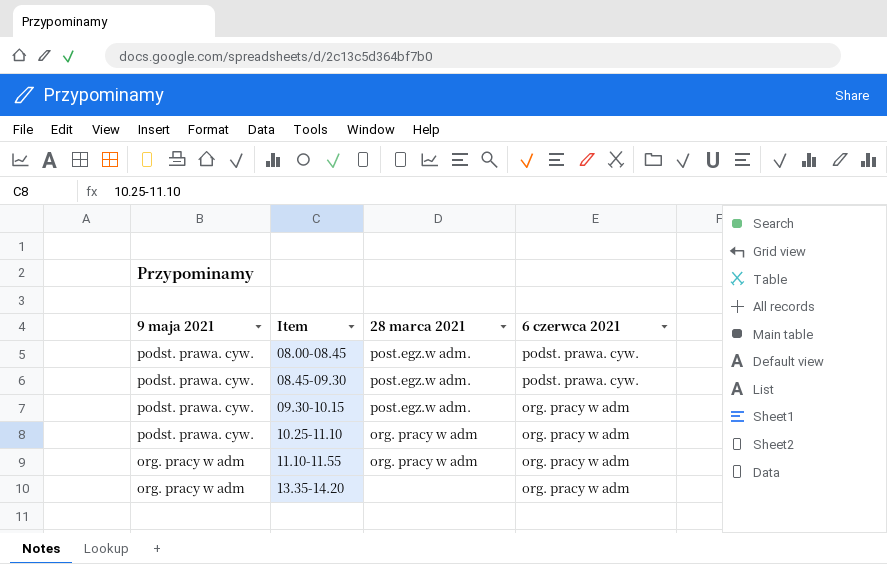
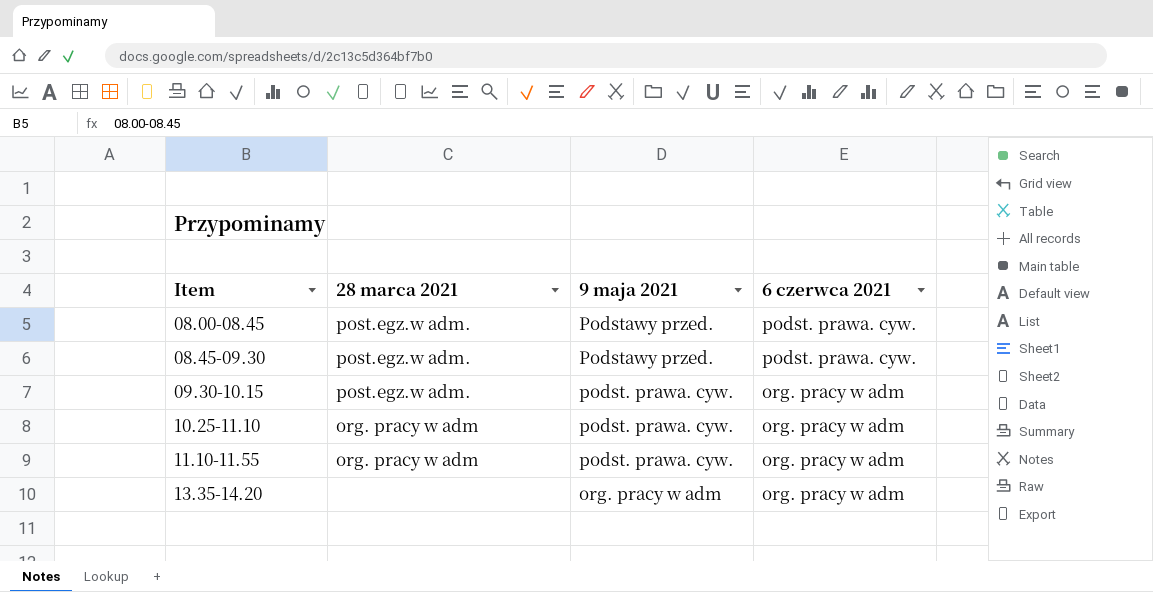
column 9 maja 2021 | position: 1 -> 3
08.00-08.45 | 9 maja 2021: podst. prawa. cyw. -> Podstawy przed.
08.45-09.30 | 9 maja 2021: podst. prawa. cyw. -> Podstawy przed.
11.10-11.55 | 9 maja 2021: org. pracy w adm -> podst. prawa. cyw.

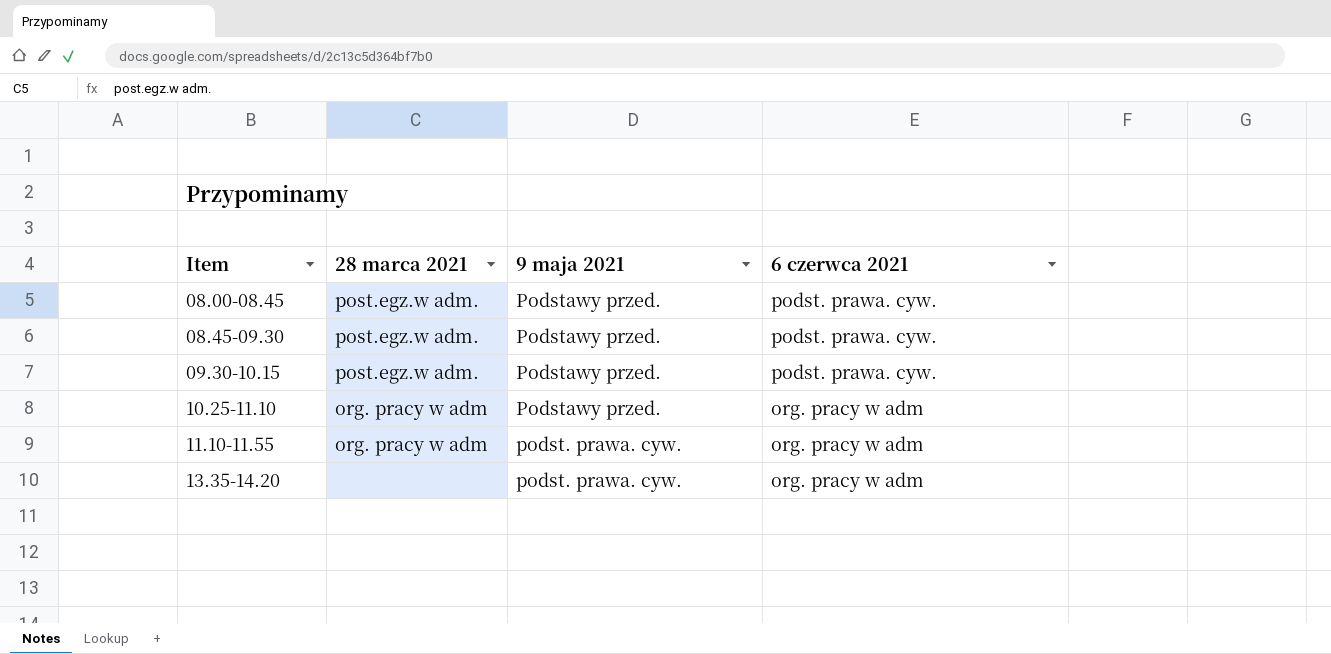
09.30-10.15 | 9 maja 2021: podst. prawa. cyw. -> Podstawy przed.
09.30-10.15 | 6 czerwca 2021: org. pracy w adm -> podst. prawa. cyw.
10.25-11.10 | 9 maja 2021: podst. prawa. cyw. -> Podstawy przed.
13.35-14.20 | 9 maja 2021: org. pracy w adm -> podst. prawa. cyw.

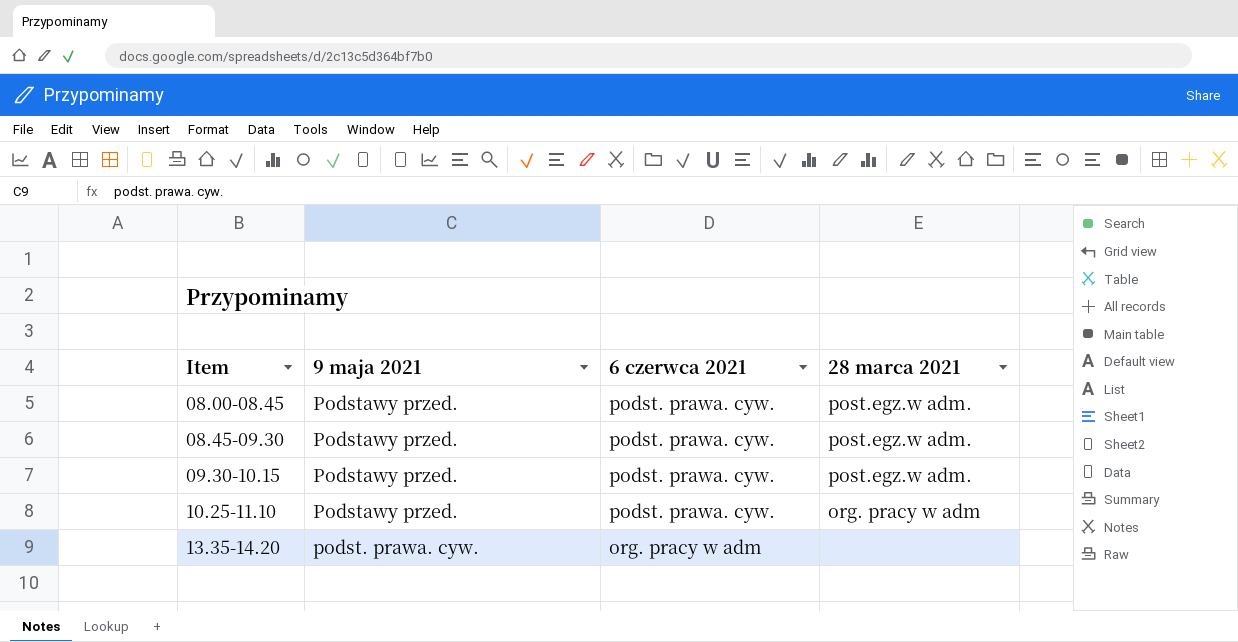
column 28 marca 2021 | position: 2 -> 4
row 11.10-11.55: org. pracy w adm | podst. prawa. cyw. | org. pracy w adm -> none
10.25-11.10 | 6 czerwca 2021: org. pracy w adm -> podst. prawa. cyw.

